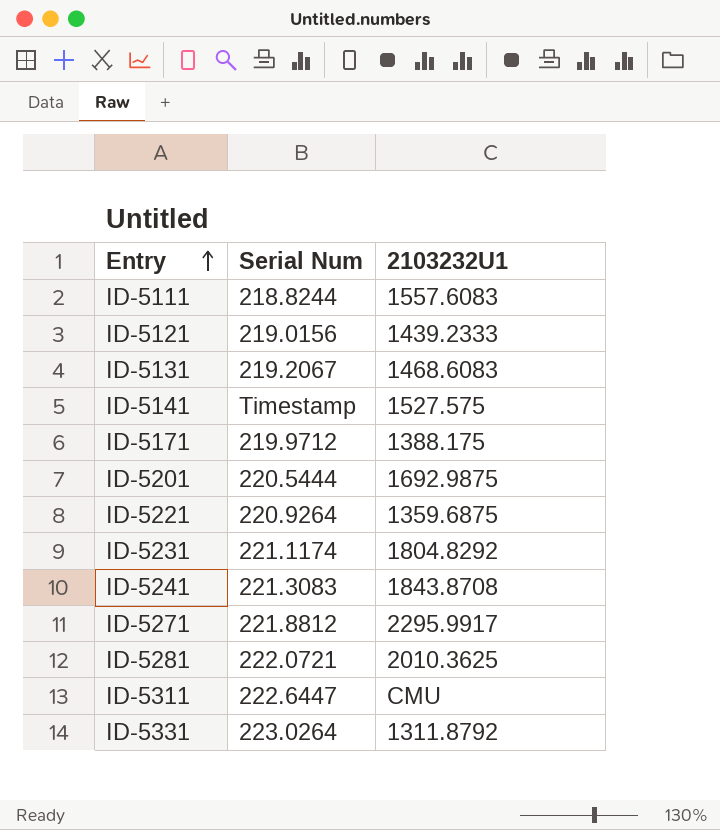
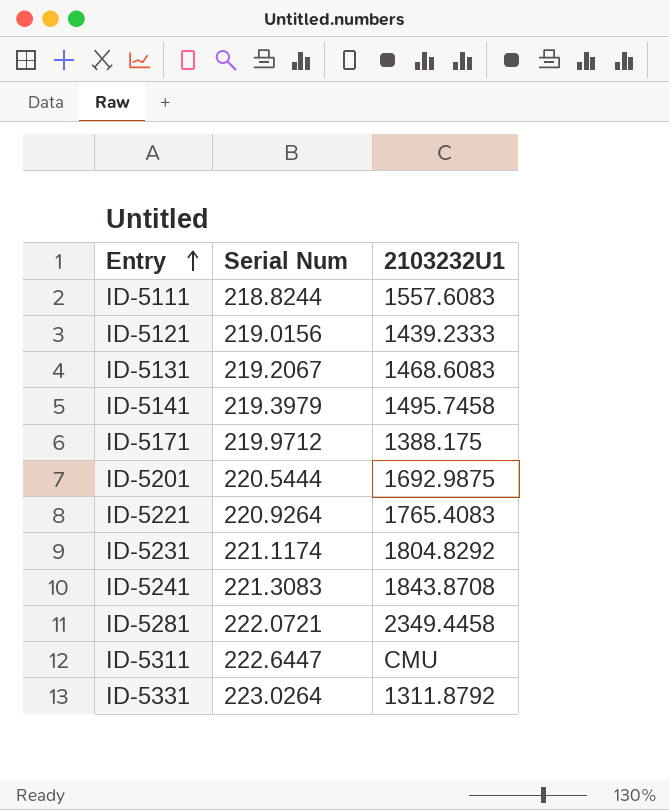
row ID-5271: 221.8812 | 2295.9917 -> none
ID-5141 | Serial Num: Timestamp -> 219.3979
ID-5141 | 2103232U1: 1527.575 -> 1495.7458
ID-5221 | 2103232U1: 1359.6875 -> 1765.4083
ID-5281 | 2103232U1: 2010.3625 -> 2349.4458

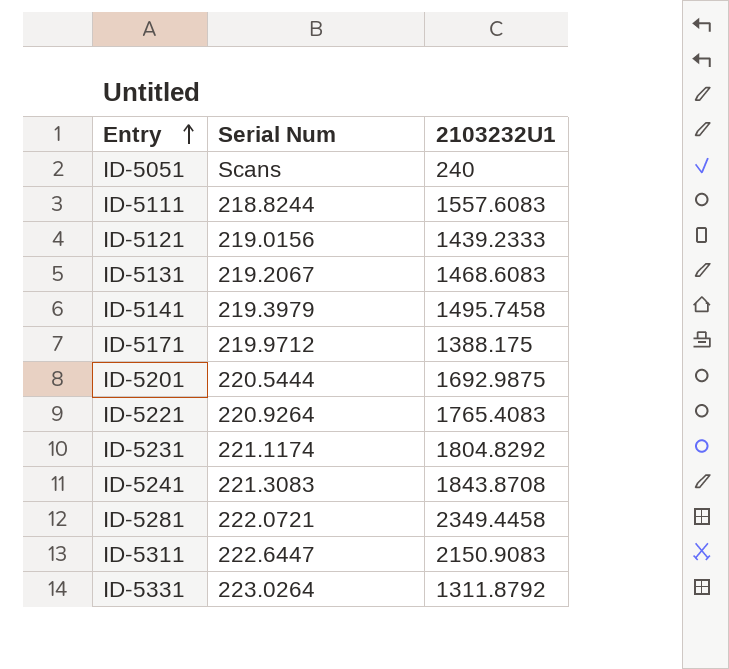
row ID-5051: none -> Scans | 240
ID-5311 | 2103232U1: CMU -> 2150.9083

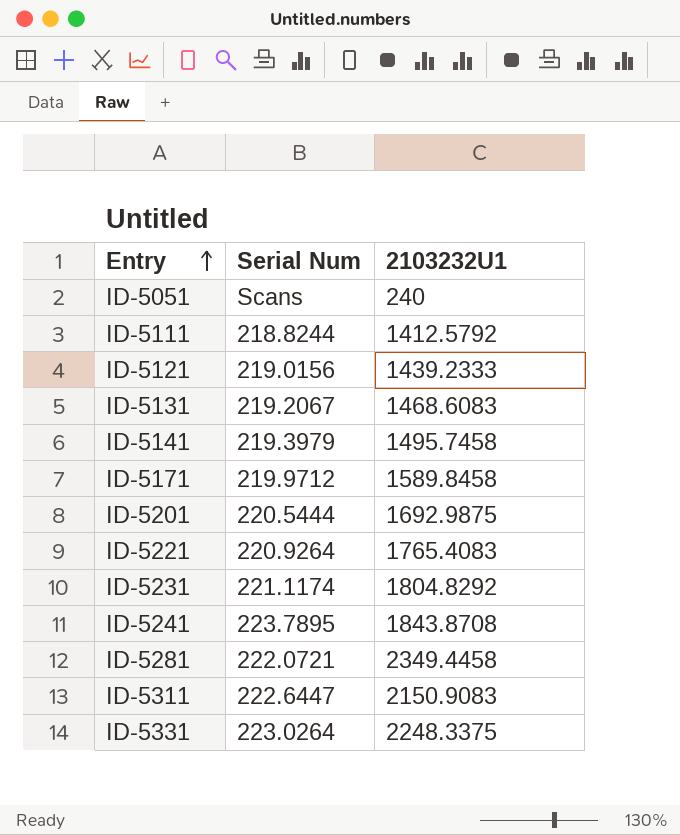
ID-5111 | 2103232U1: 1557.6083 -> 1412.5792
ID-5171 | 2103232U1: 1388.175 -> 1589.8458
ID-5241 | Serial Num: 221.3083 -> 223.7895
ID-5331 | 2103232U1: 1311.8792 -> 2248.3375

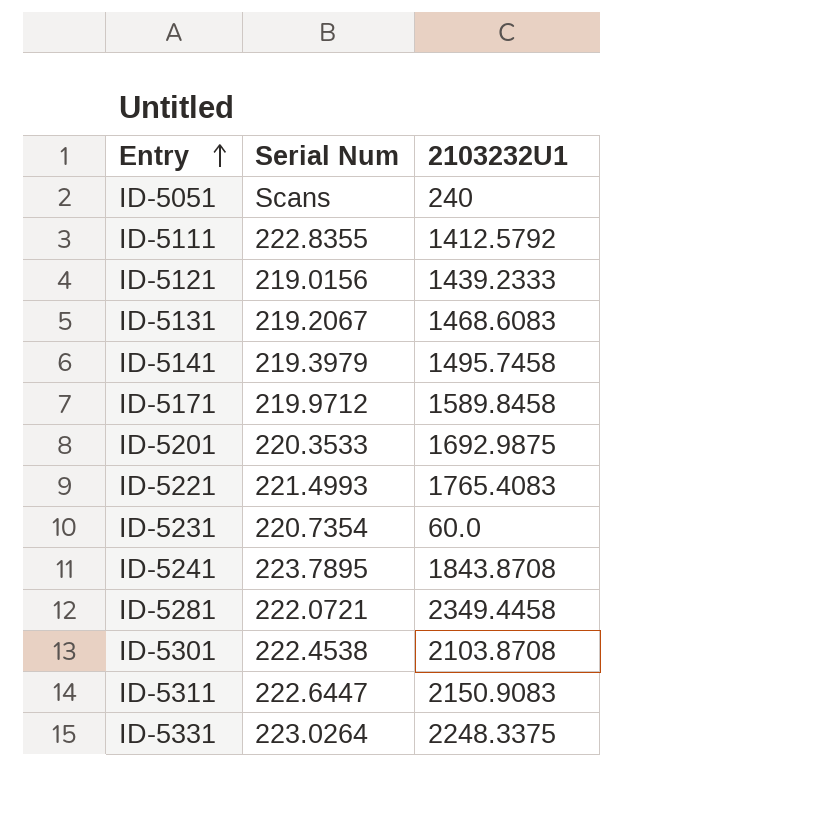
ID-5111 | Serial Num: 218.8244 -> 222.8355
ID-5201 | Serial Num: 220.5444 -> 220.3533
ID-5221 | Serial Num: 220.9264 -> 221.4993
ID-5231 | Serial Num: 221.1174 -> 220.7354
ID-5231 | 2103232U1: 1804.8292 -> 60.0
row ID-5301: none -> 222.4538 | 2103.8708

